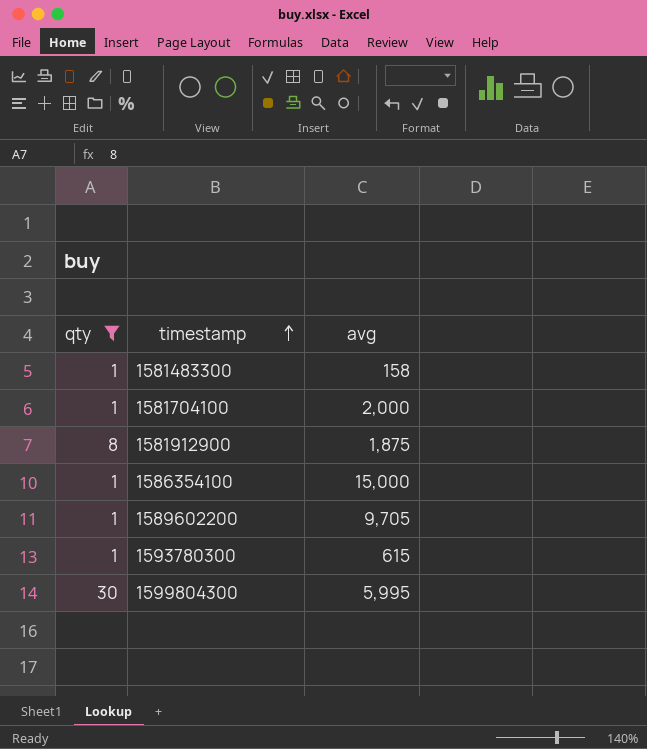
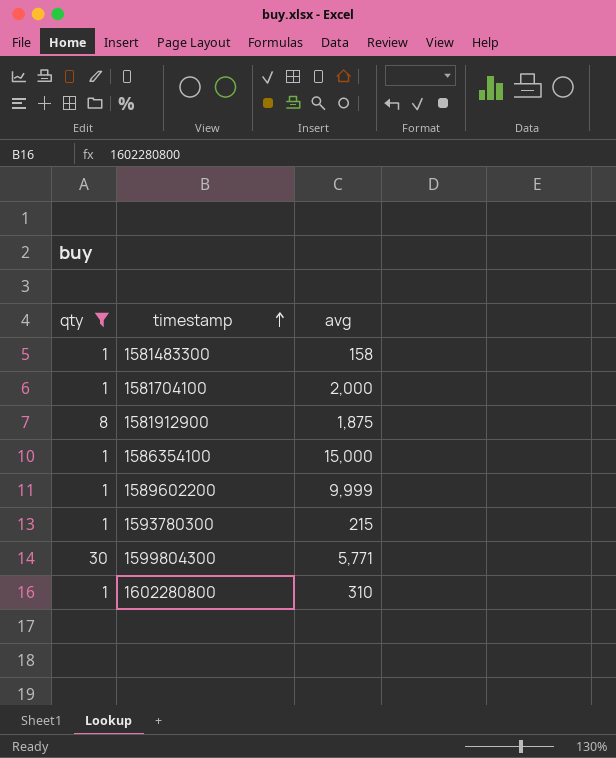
1589602200 | avg: 9,705 -> 9,999
1593780300 | avg: 615 -> 215
1599804300 | avg: 5,995 -> 5,771
row 1602280800: none -> 1 | 310

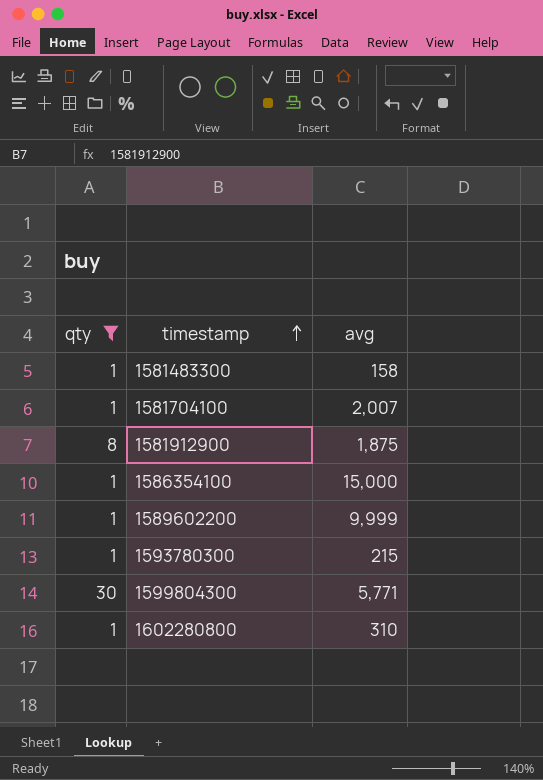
1581704100 | avg: 2,000 -> 2,007

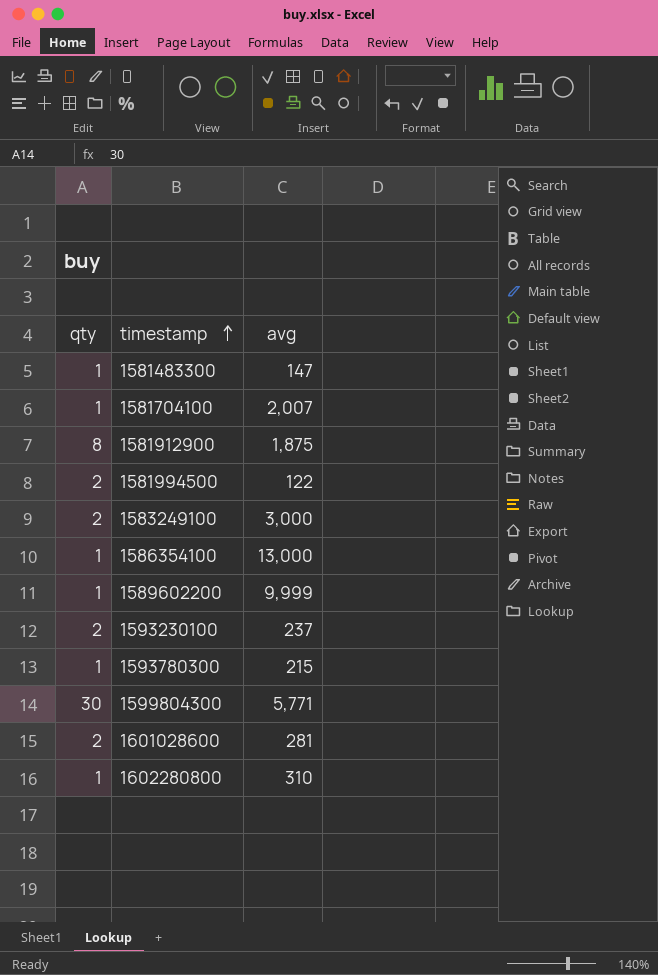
filter: qty != 2 -> none
1581483300 | avg: 158 -> 147
1586354100 | avg: 15,000 -> 13,000

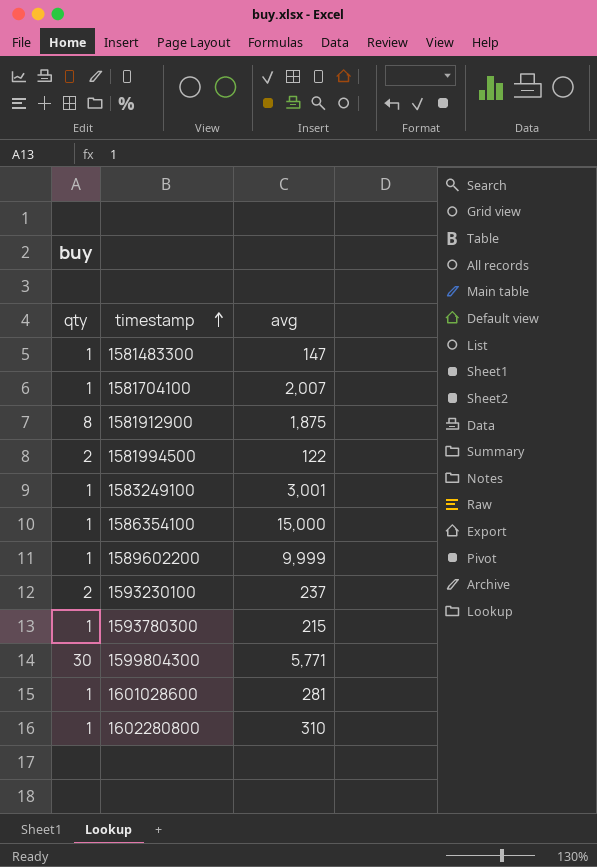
1583249100 | qty: 2 -> 1
1583249100 | avg: 3,000 -> 3,001
1586354100 | avg: 13,000 -> 15,000
1601028600 | qty: 2 -> 1

